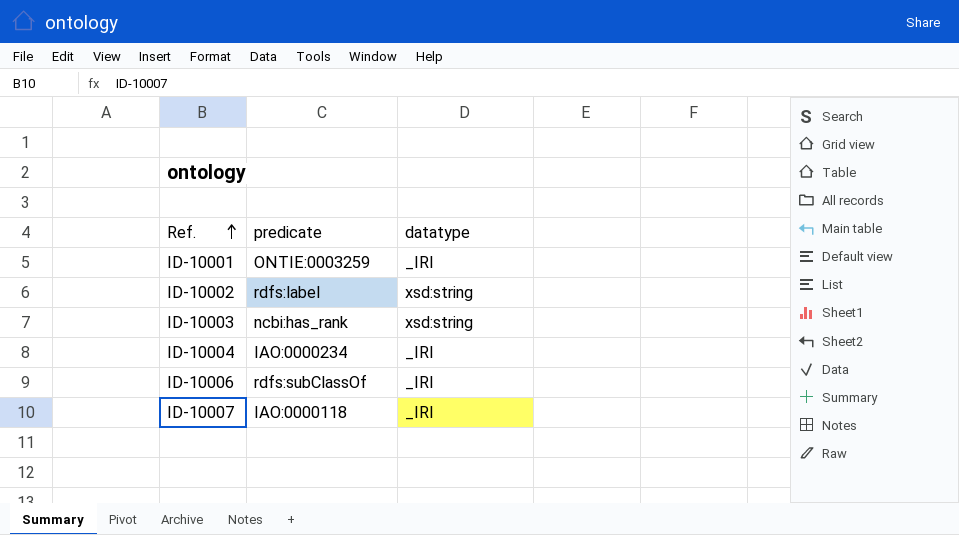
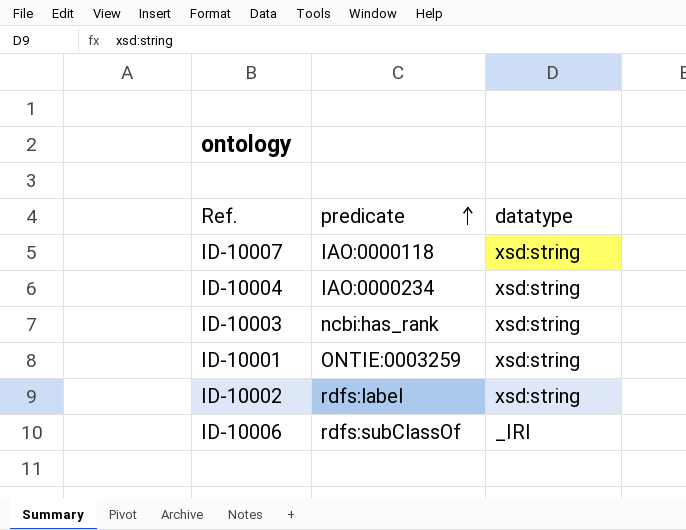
row order: Ref. ascending -> predicate ascending
ID-10007 | datatype: _IRI -> xsd:string
ID-10004 | datatype: _IRI -> xsd:string
ID-10001 | datatype: _IRI -> xsd:string

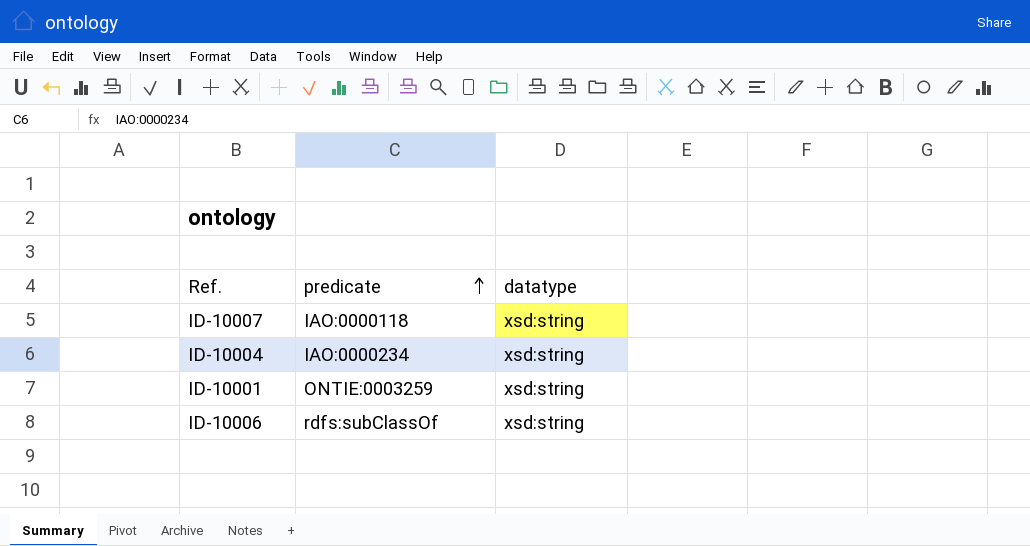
row ID-10003: ncbi:has_rank | xsd:string -> none
row ID-10002: rdfs:label | xsd:string -> none
ID-10006 | datatype: _IRI -> xsd:string

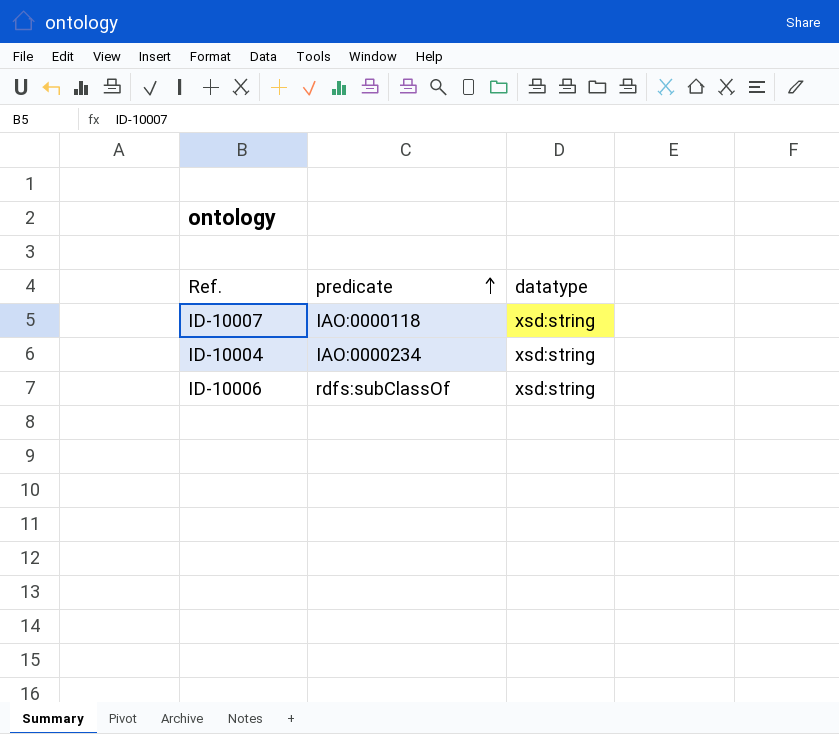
row ID-10001: ONTIE:0003259 | xsd:string -> none

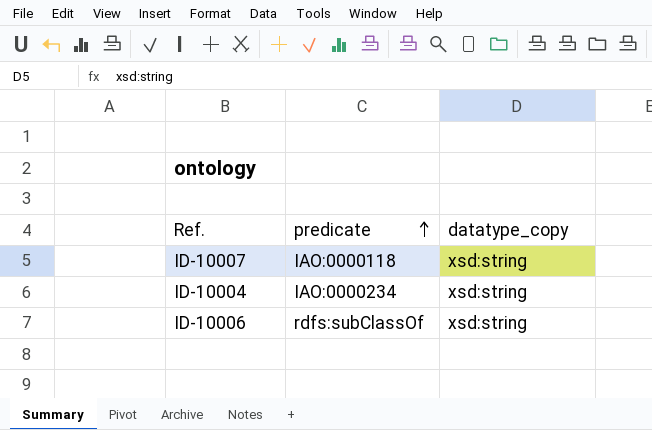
column name: datatype -> datatype_copy

